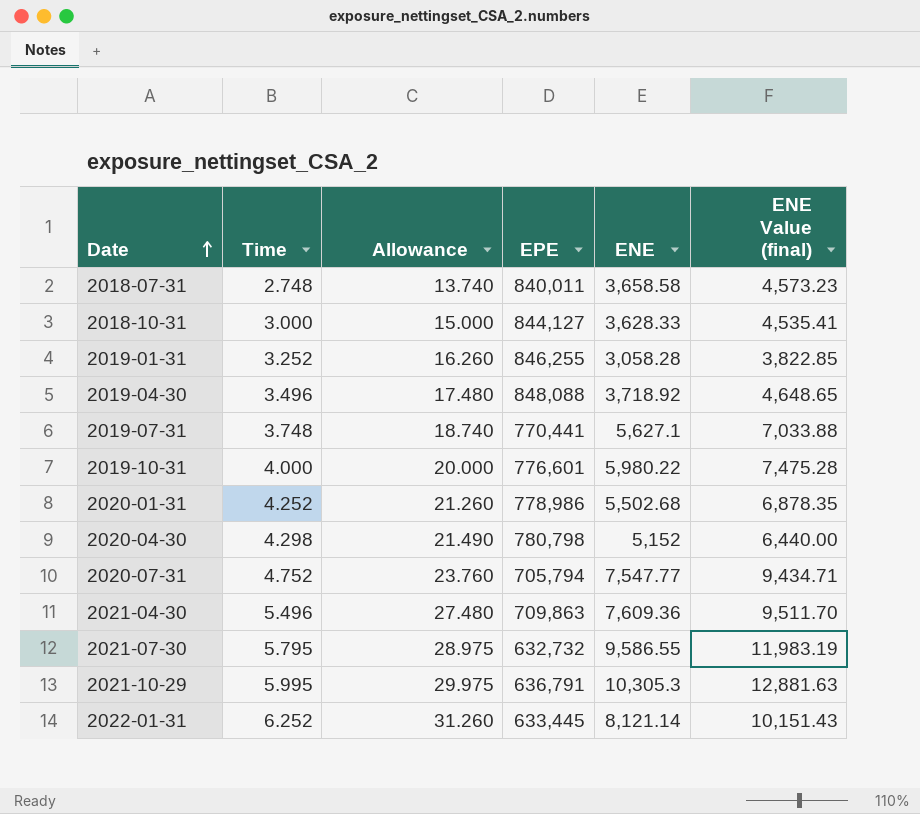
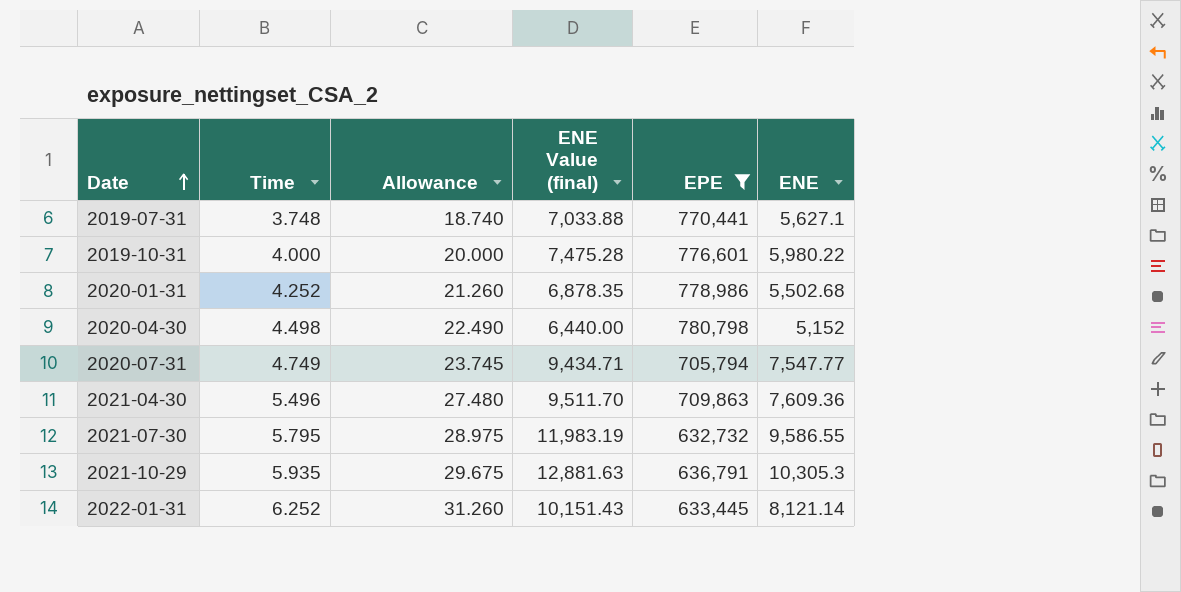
filter: none -> EPE <= 780,798
column ENE Value (final) | position: 6 -> 4
2020-04-30 | Time: 4.298 -> 4.498
2020-04-30 | Allowance: 21.490 -> 22.490
2020-07-31 | Time: 4.752 -> 4.749
2020-07-31 | Allowance: 23.760 -> 23.745
2021-10-29 | Time: 5.995 -> 5.935
2021-10-29 | Allowance: 29.975 -> 29.675

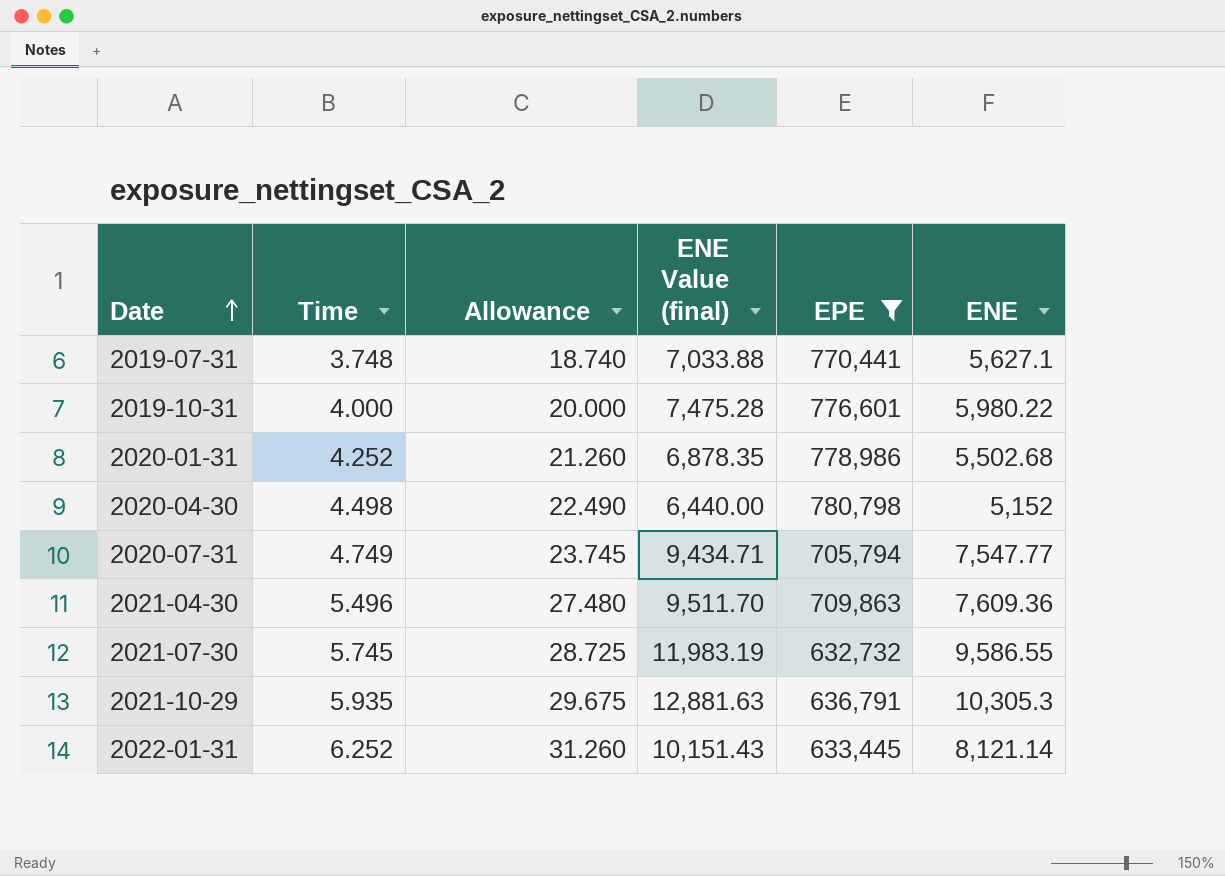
2021-07-30 | Time: 5.795 -> 5.745
2021-07-30 | Allowance: 28.975 -> 28.725

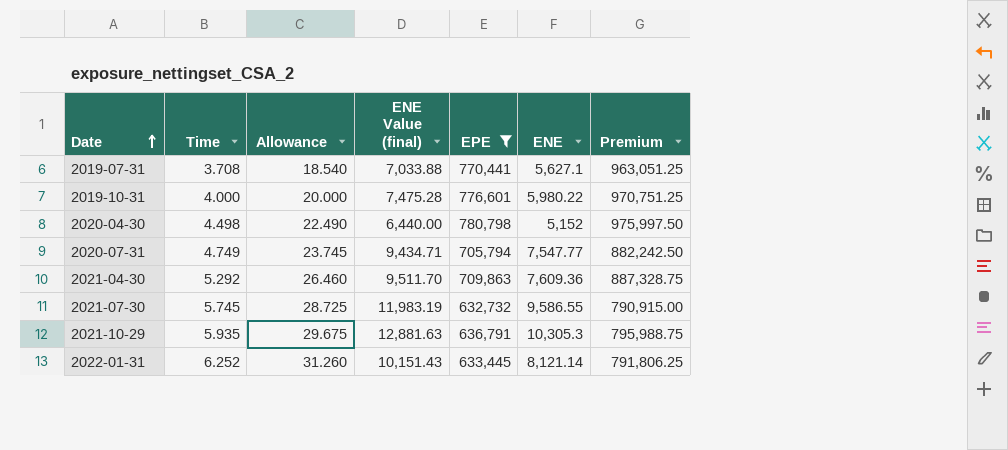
column Premium | formula: none -> [EPE] * 1.25
row 2020-01-31: 4.252 | 21.260 | 6,878.35 | 778,986 | 5,502.68 -> none
2019-07-31 | Time: 3.748 -> 3.708
2019-07-31 | Allowance: 18.740 -> 18.540
2021-04-30 | Time: 5.496 -> 5.292
2021-04-30 | Allowance: 27.480 -> 26.460

